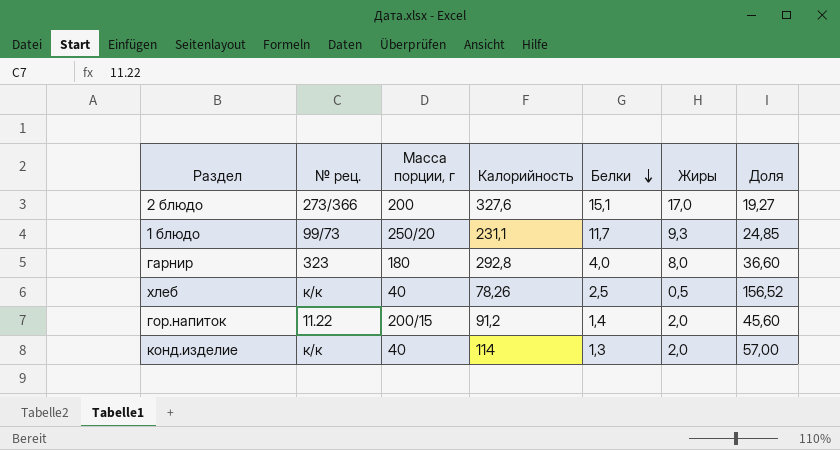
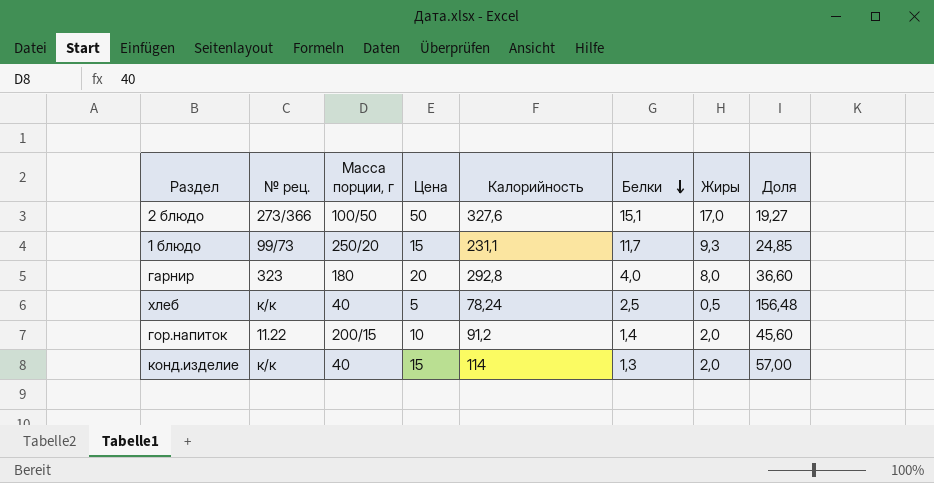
column Цена | position: none -> 4
2 блюдо | Масса порции, г: 200 -> 100/50
хлеб | Калорийность: 78,26 -> 78,24
хлеб | Доля: 156,52 -> 156,48

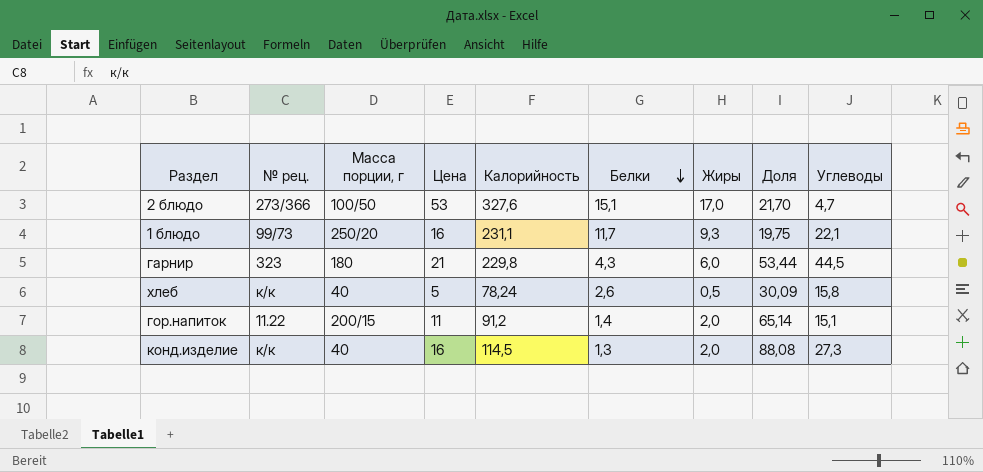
column Доля | formula: [Калорийность] / [Жиры] -> [Калорийность] / [Белки]
column Углеводы | position: none -> 9
2 блюдо | Цена: 50 -> 53
1 блюдо | Цена: 15 -> 16
гарнир | Цена: 20 -> 21
гарнир | Калорийность: 292,8 -> 229,8
гарнир | Белки: 4,0 -> 4,3
гарнир | Жиры: 8,0 -> 6,0
хлеб | Белки: 2,5 -> 2,6
гор.напиток | Цена: 10 -> 11
конд.изделие | Цена: 15 -> 16
конд.изделие | Калорийность: 114 -> 114,5

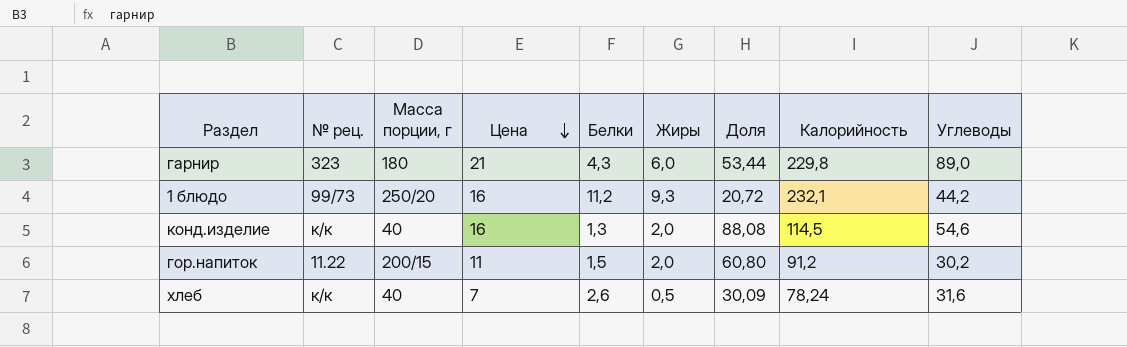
row order: Белки descending -> Цена descending
column Калорийность | position: 5 -> 8
row 2 блюдо: 273/366 | 100/50 | 53 | 327,6 | 15,1 | 17,0 | 21,70 | 4,7 -> none
гарнир | Углеводы: 44,5 -> 89,0
1 блюдо | Белки: 11,7 -> 11,2
1 блюдо | Доля: 19,75 -> 20,72
1 блюдо | Калорийность: 231,1 -> 232,1
1 блюдо | Углеводы: 22,1 -> 44,2
конд.изделие | Углеводы: 27,3 -> 54,6
гор.напиток | Белки: 1,4 -> 1,5
гор.напиток | Доля: 65,14 -> 60,80
гор.напиток | Углеводы: 15,1 -> 30,2
хлеб | Цена: 5 -> 7
хлеб | Углеводы: 15,8 -> 31,6

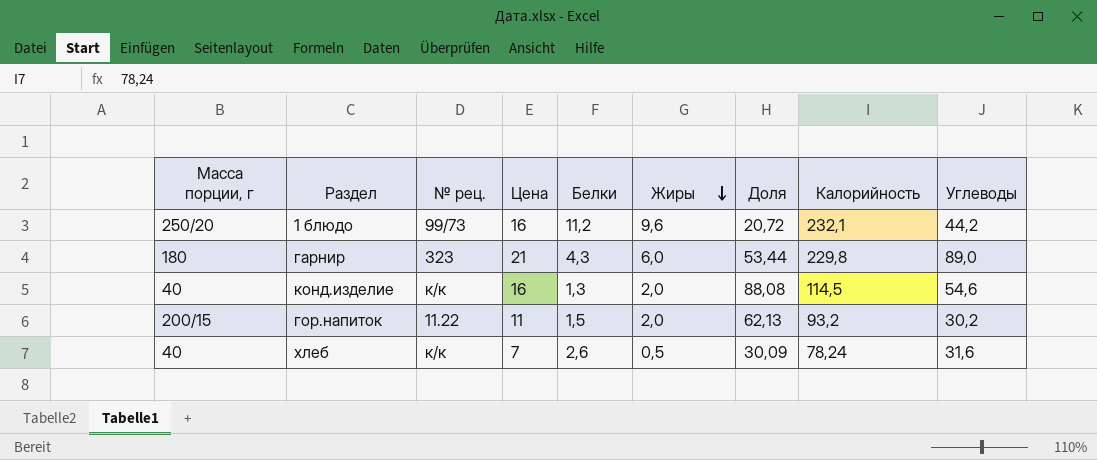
row order: Цена descending -> Жиры descending
column Масса порции, г | position: 3 -> 1
1 блюдо | Жиры: 9,3 -> 9,6
гор.напиток | Доля: 60,80 -> 62,13
гор.напиток | Калорийность: 91,2 -> 93,2

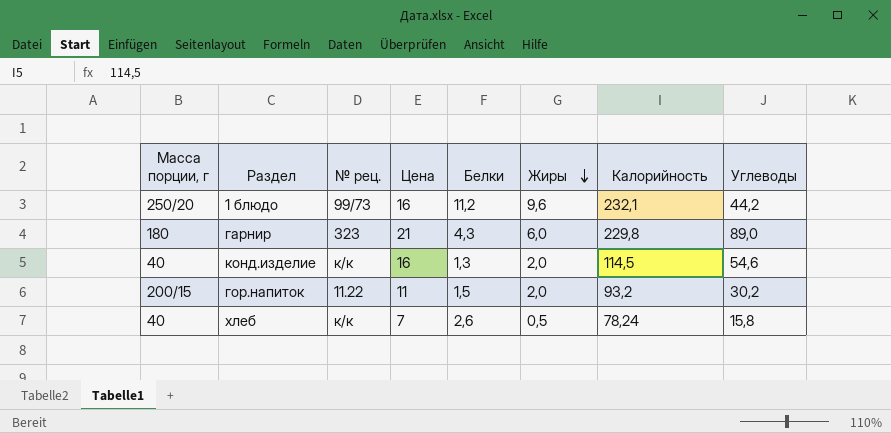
column Доля | formula: [Калорийность] / [Белки] -> none
хлеб | Углеводы: 31,6 -> 15,8

